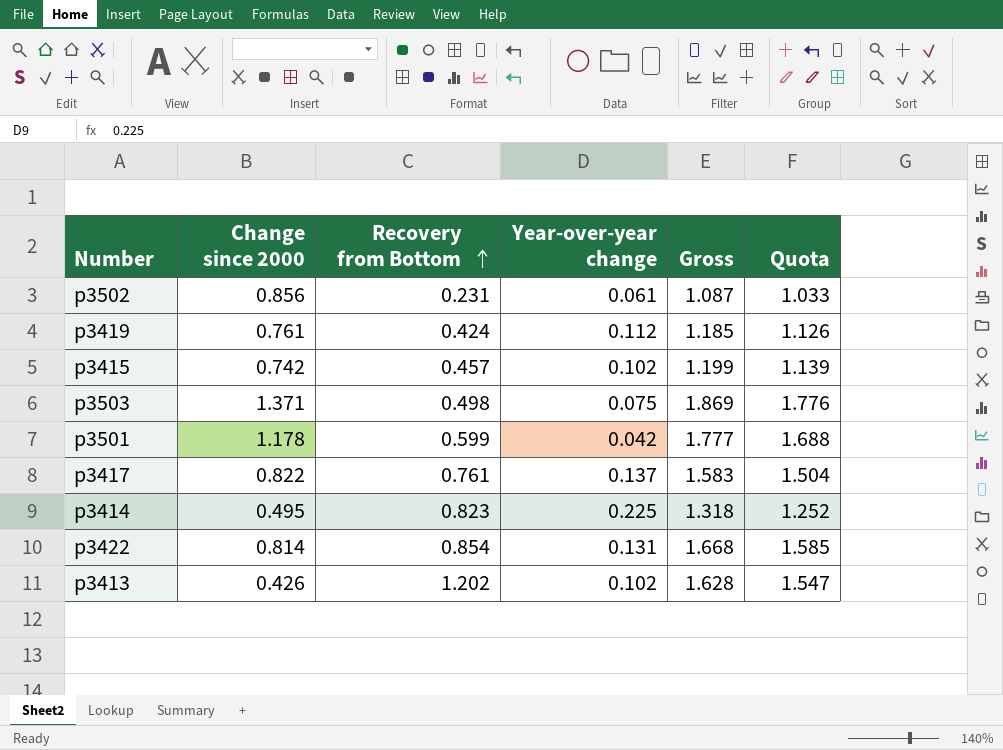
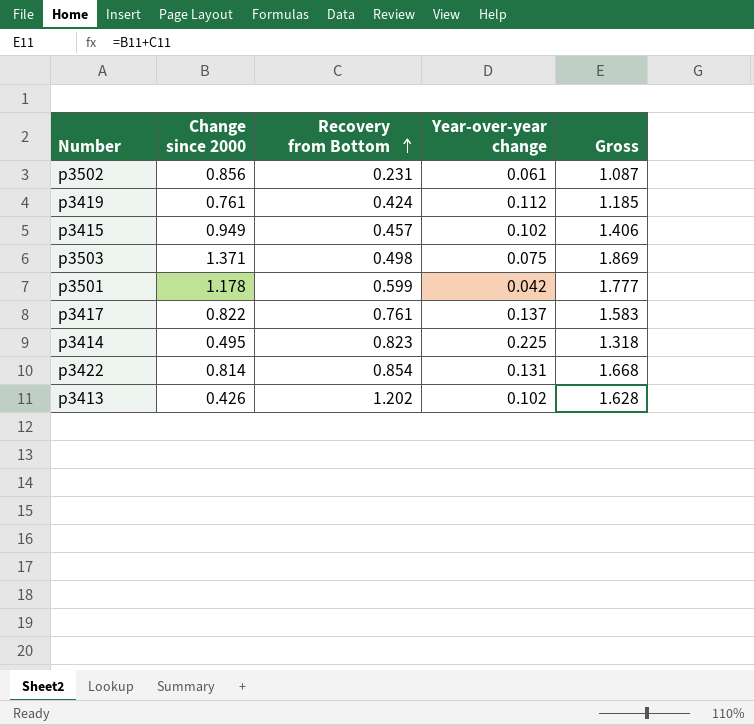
column Quota | formula: [Gross] * 0.95 -> none
p3415 | Change since 2000: 0.742 -> 0.949
p3415 | Gross: 1.199 -> 1.406

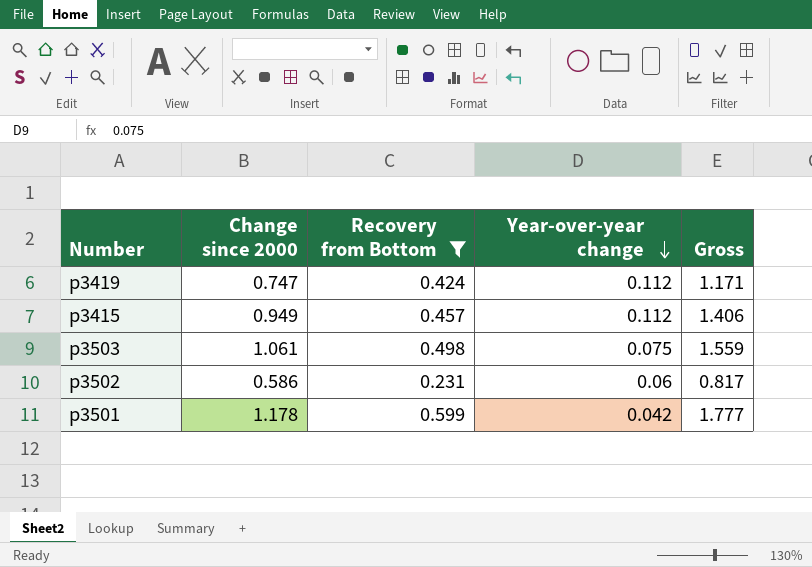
filter: none -> Recovery from Bottom <= 0.599
row order: Recovery from Bottom ascending -> Year-over-year change descending
p3419 | Change since 2000: 0.761 -> 0.747
p3419 | Gross: 1.185 -> 1.171
p3415 | Year-over-year change: 0.102 -> 0.112
p3503 | Change since 2000: 1.371 -> 1.061
p3503 | Gross: 1.869 -> 1.559
p3502 | Change since 2000: 0.856 -> 0.586
p3502 | Year-over-year change: 0.061 -> 0.06
p3502 | Gross: 1.087 -> 0.817

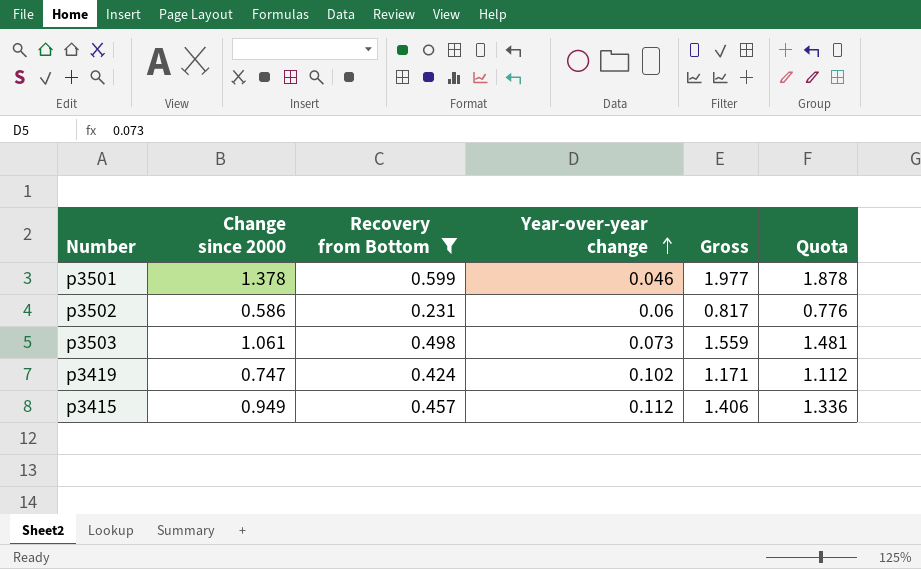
row order: Year-over-year change descending -> Year-over-year change ascending
column Quota | formula: none -> [Gross] * 0.95
p3501 | Change since 2000: 1.178 -> 1.378
p3501 | Year-over-year change: 0.042 -> 0.046
p3501 | Gross: 1.777 -> 1.977
p3503 | Year-over-year change: 0.075 -> 0.073
p3419 | Year-over-year change: 0.112 -> 0.102

